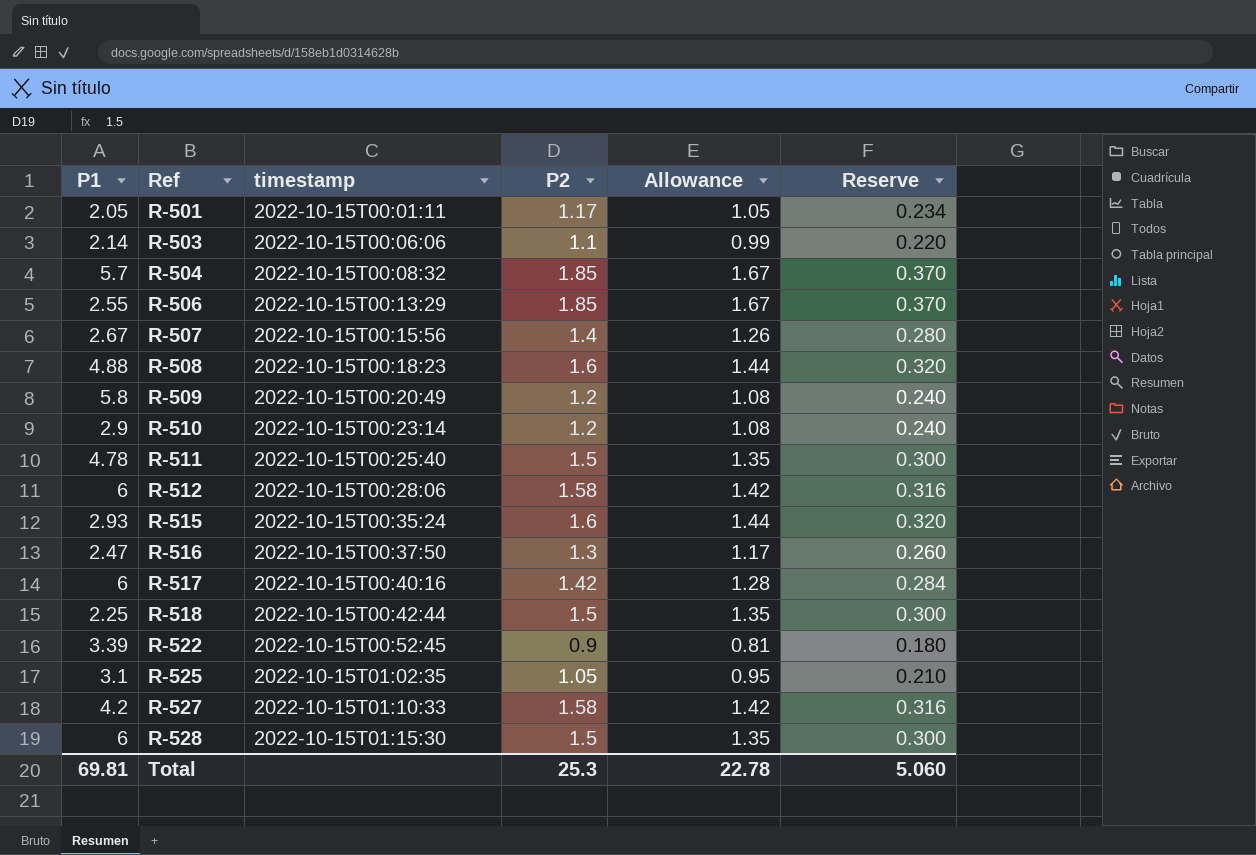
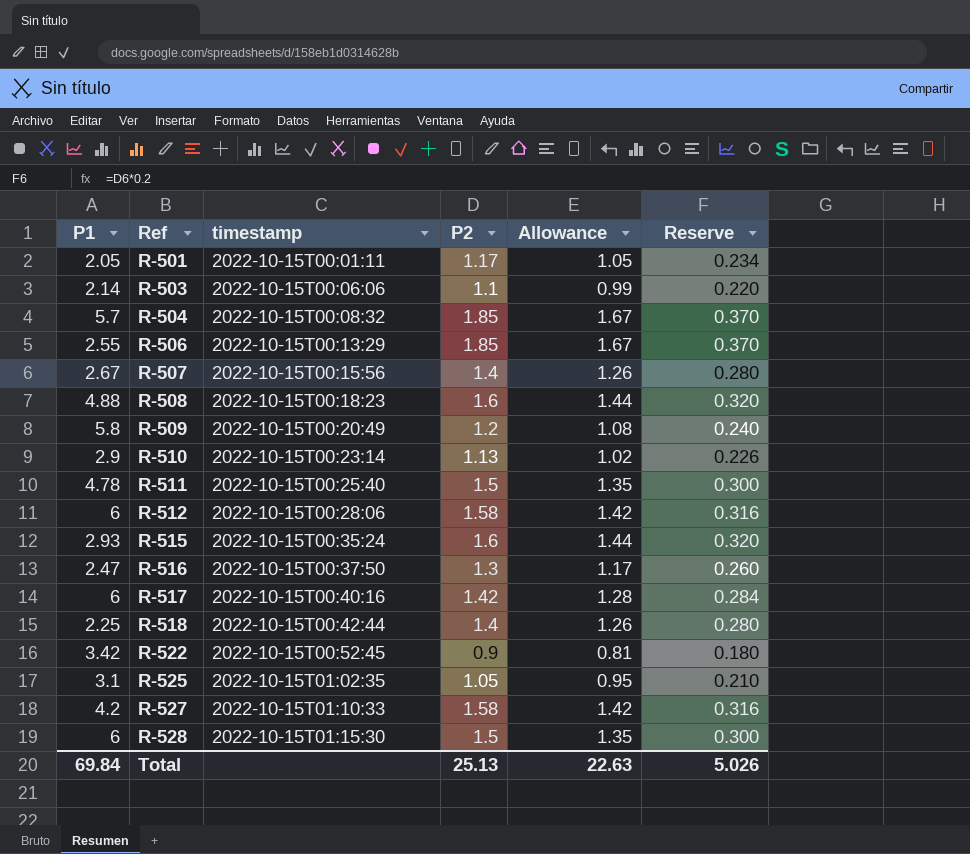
R-510 | P2: 1.2 -> 1.13
R-510 | Allowance: 1.08 -> 1.02
R-510 | Reserve: 0.240 -> 0.226
R-518 | P2: 1.5 -> 1.4
R-518 | Allowance: 1.35 -> 1.26
R-518 | Reserve: 0.300 -> 0.280
R-522 | P1: 3.39 -> 3.42
Total | P1: 69.81 -> 69.84
Total | P2: 25.3 -> 25.13
Total | Allowance: 22.78 -> 22.63
Total | Reserve: 5.060 -> 5.026

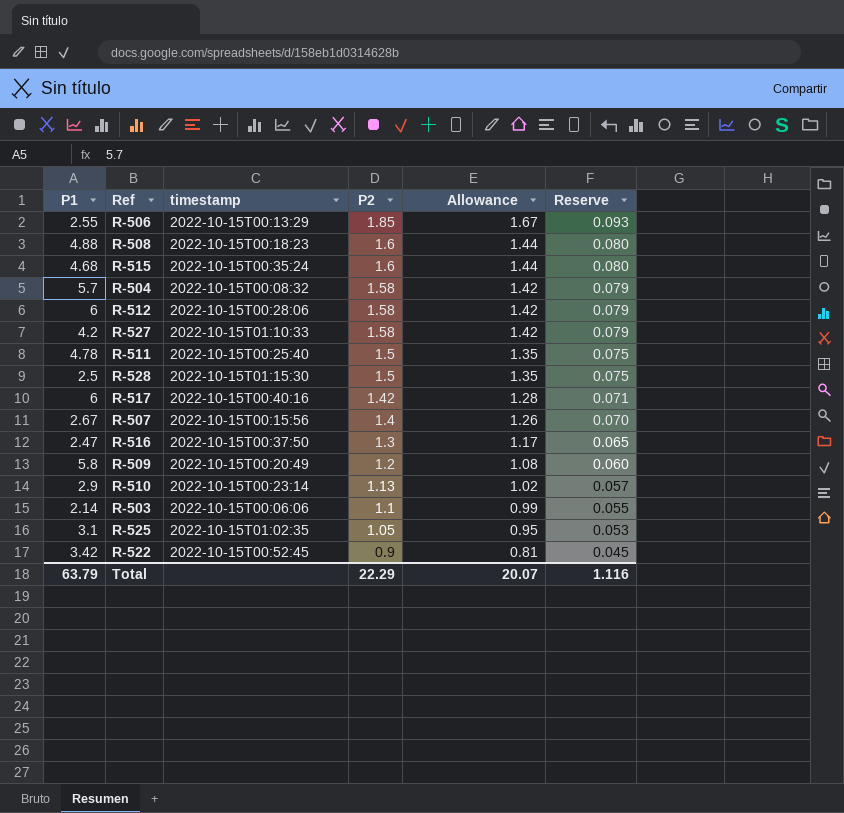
row order: Ref ascending -> P2 descending
column Reserve | formula: [P2] * 0.2 -> [P2] * 0.05
row R-501: 2.05 | 2022-10-15T00:01:11 | 1.17 | 1.05 | 0.234 -> none
row R-518: 2.25 | 2022-10-15T00:42:44 | 1.4 | 1.26 | 0.280 -> none
R-515 | P1: 2.93 -> 4.68
R-504 | P2: 1.85 -> 1.58
R-504 | Allowance: 1.67 -> 1.42
R-528 | P1: 6 -> 2.5
Total | P1: 69.84 -> 63.79
Total | P2: 25.13 -> 22.29
Total | Allowance: 22.63 -> 20.07
Total | Reserve: 5.026 -> 1.116

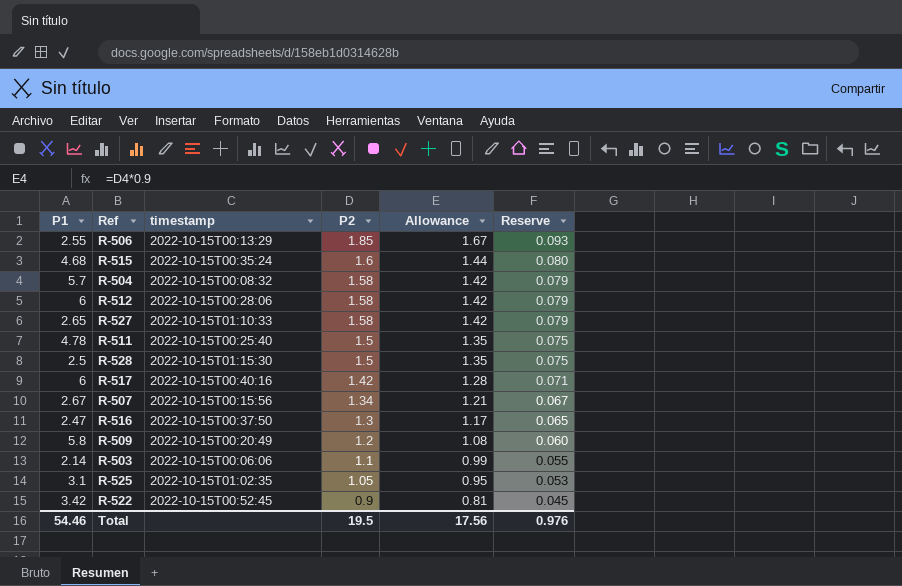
row R-508: 4.88 | 2022-10-15T00:18:23 | 1.6 | 1.44 | 0.080 -> none
row R-510: 2.9 | 2022-10-15T00:23:14 | 1.13 | 1.02 | 0.057 -> none
R-527 | P1: 4.2 -> 2.65
R-507 | P2: 1.4 -> 1.34
R-507 | Allowance: 1.26 -> 1.21
R-507 | Reserve: 0.070 -> 0.067
Total | P1: 63.79 -> 54.46
Total | P2: 22.29 -> 19.5
Total | Allowance: 20.07 -> 17.56
Total | Reserve: 1.116 -> 0.976

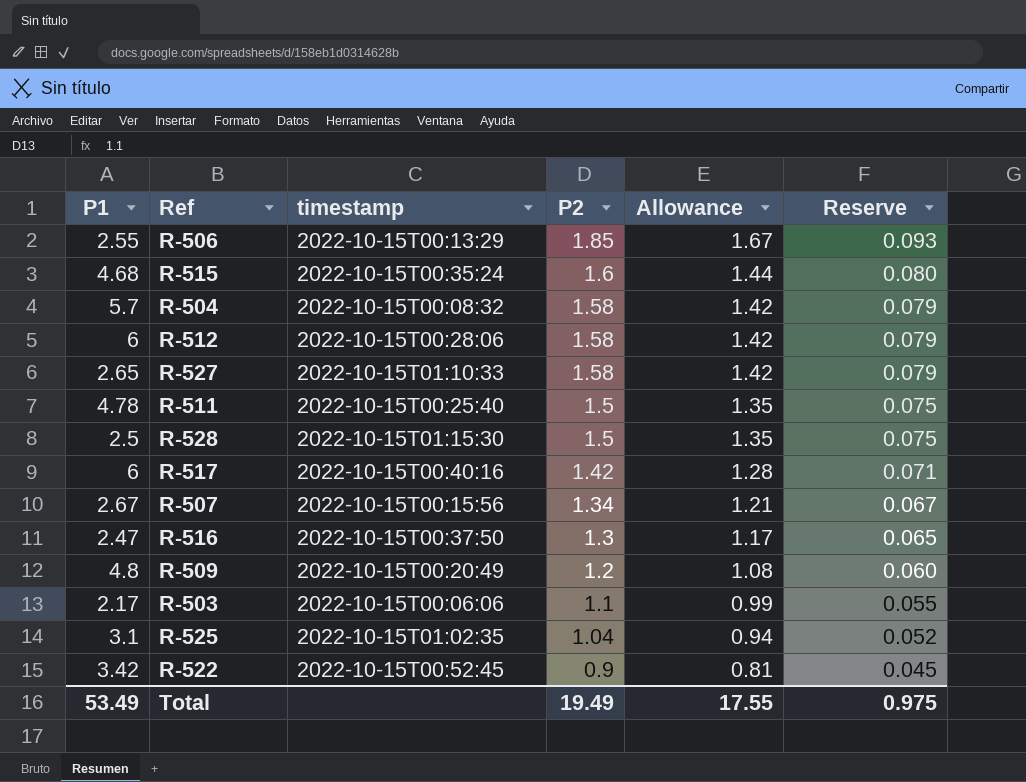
R-509 | P1: 5.8 -> 4.8
R-503 | P1: 2.14 -> 2.17
R-525 | P2: 1.05 -> 1.04
R-525 | Allowance: 0.95 -> 0.94
R-525 | Reserve: 0.053 -> 0.052
Total | P1: 54.46 -> 53.49
Total | P2: 19.5 -> 19.49
Total | Allowance: 17.56 -> 17.55
Total | Reserve: 0.976 -> 0.975

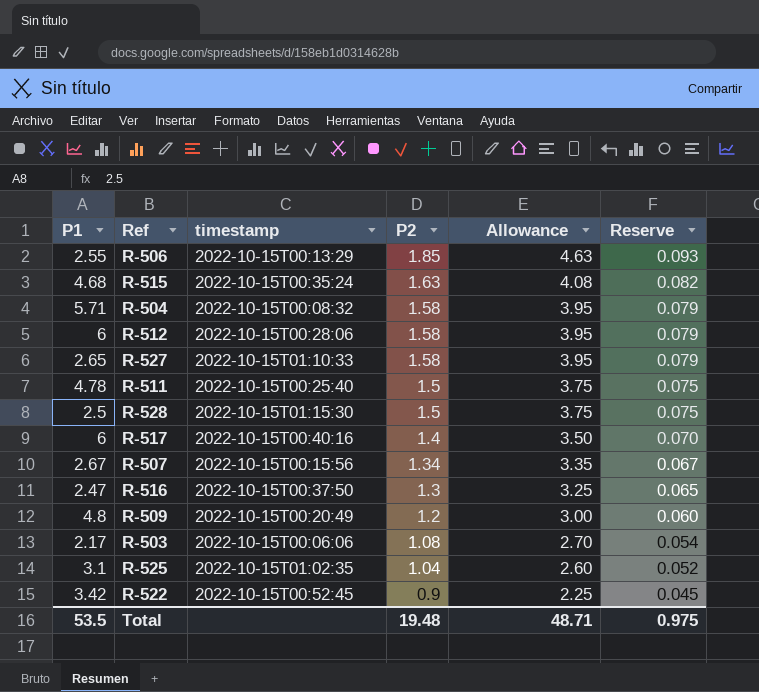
column Allowance | formula: [P2] * 0.9 -> [P2] * 2.5
R-515 | P2: 1.6 -> 1.63
R-515 | Reserve: 0.080 -> 0.082
R-504 | P1: 5.7 -> 5.71
R-517 | P2: 1.42 -> 1.4
R-517 | Reserve: 0.071 -> 0.070
R-503 | P2: 1.1 -> 1.08
R-503 | Reserve: 0.055 -> 0.054
Total | P1: 53.49 -> 53.5
Total | P2: 19.49 -> 19.48
Total | Allowance: 17.55 -> 48.71

